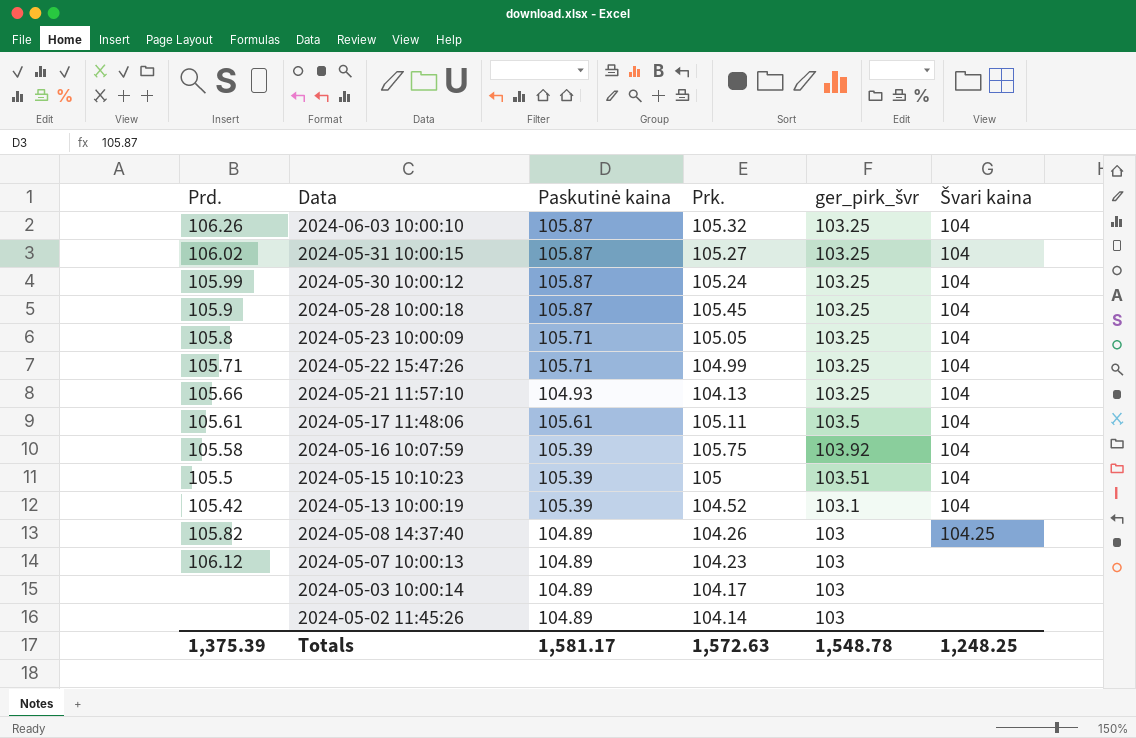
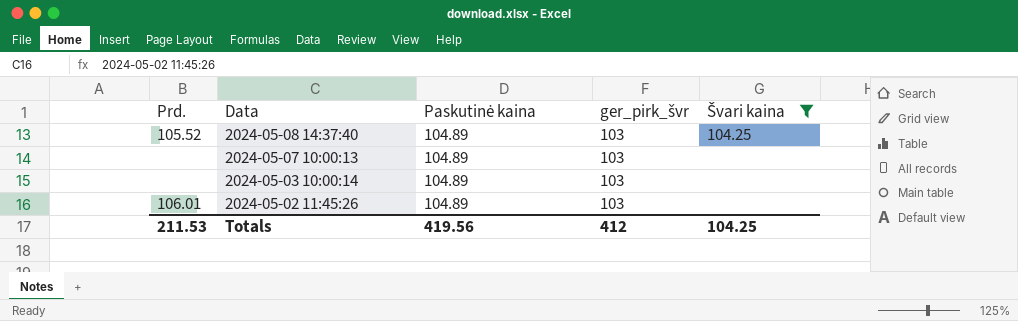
filter: none -> Švari kaina != 104
column Prk. | position: 4 -> none
2024-05-08 14:37:40 | Prd.: 105.82 -> 105.52
2024-05-07 10:00:13 | Prd.: 106.12 -> none
2024-05-02 11:45:26 | Prd.: none -> 106.01
Totals | Prd.: 1,375.39 -> 211.53
Totals | Paskutinė kaina: 1,581.17 -> 419.56
Totals | ger_pirk_švr: 1,548.78 -> 412
Totals | Švari kaina: 1,248.25 -> 104.25

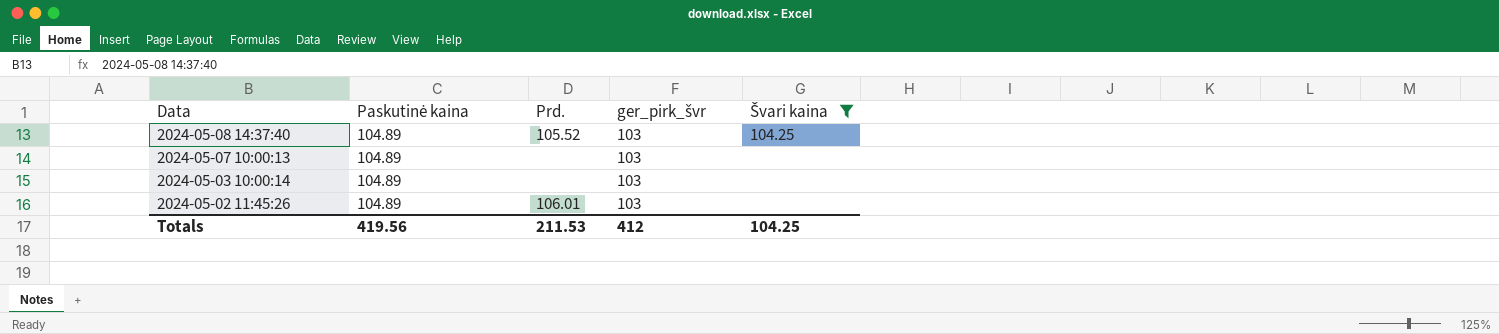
column Prd. | position: 1 -> 3

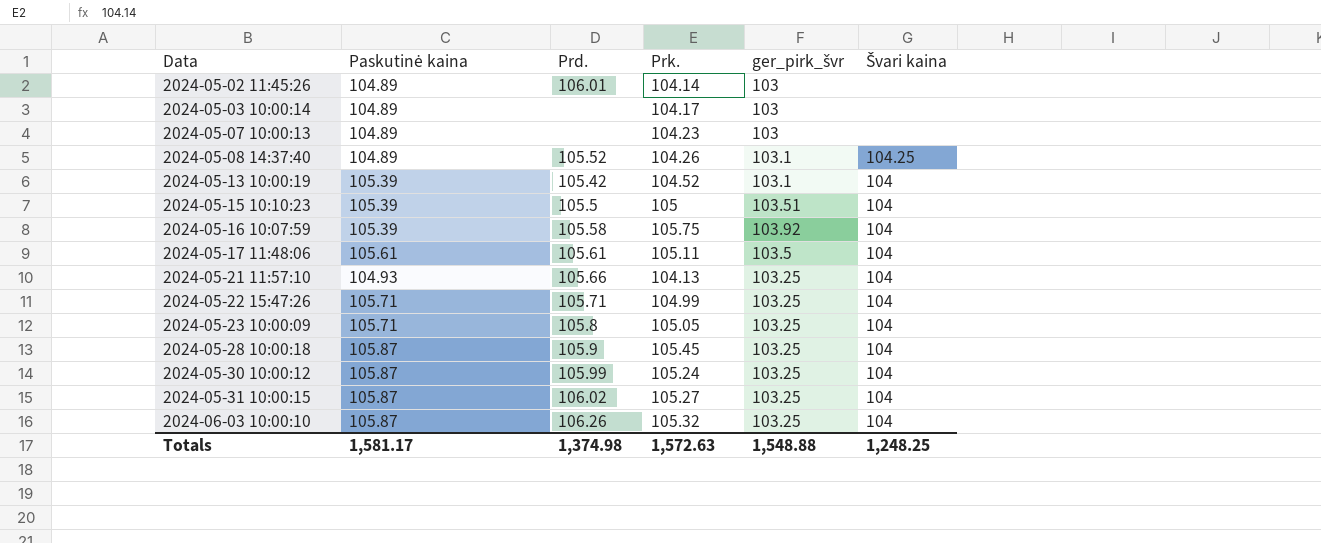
filter: Švari kaina != 104 -> none
row order: Data descending -> Data ascending
column Prk. | position: none -> 4
2024-05-08 14:37:40 | ger_pirk_švr: 103 -> 103.1
Totals | Paskutinė kaina: 419.56 -> 1,581.17
Totals | Prd.: 211.53 -> 1,374.98
Totals | ger_pirk_švr: 412 -> 1,548.88
Totals | Švari kaina: 104.25 -> 1,248.25

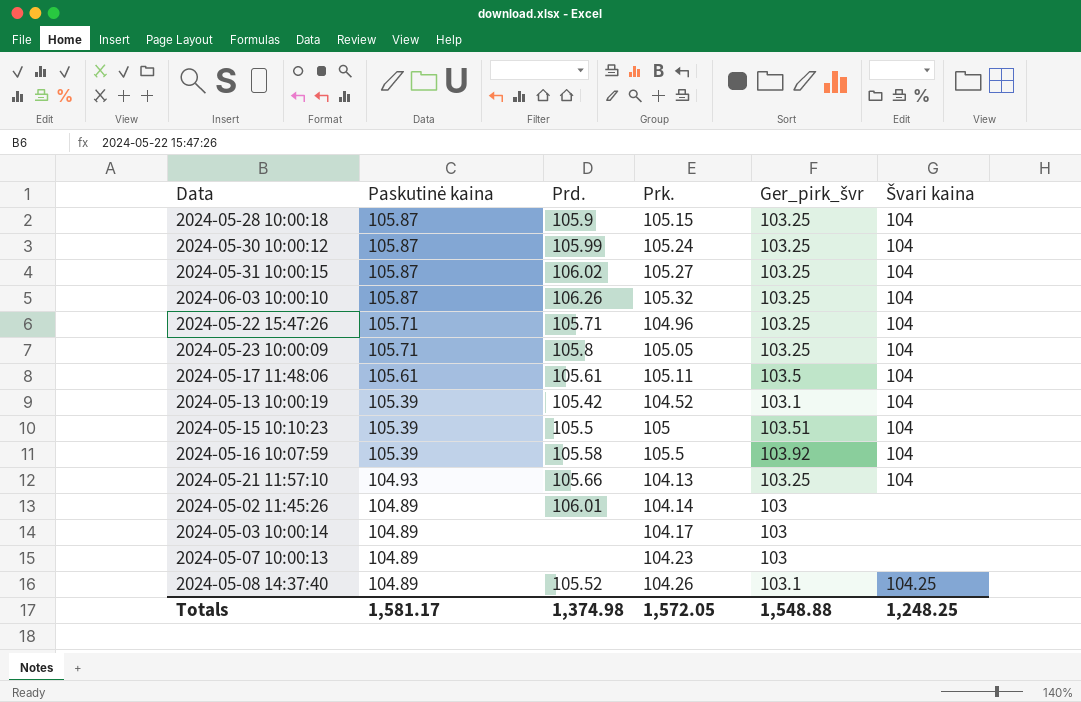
row order: Data ascending -> Paskutinė kaina descending
column name: ger_pirk_švr -> Ger_pirk_švr
2024-05-28 10:00:18 | Prk.: 105.45 -> 105.15
2024-05-22 15:47:26 | Prk.: 104.99 -> 104.96
2024-05-16 10:07:59 | Prk.: 105.75 -> 105.5
Totals | Prk.: 1,572.63 -> 1,572.05

